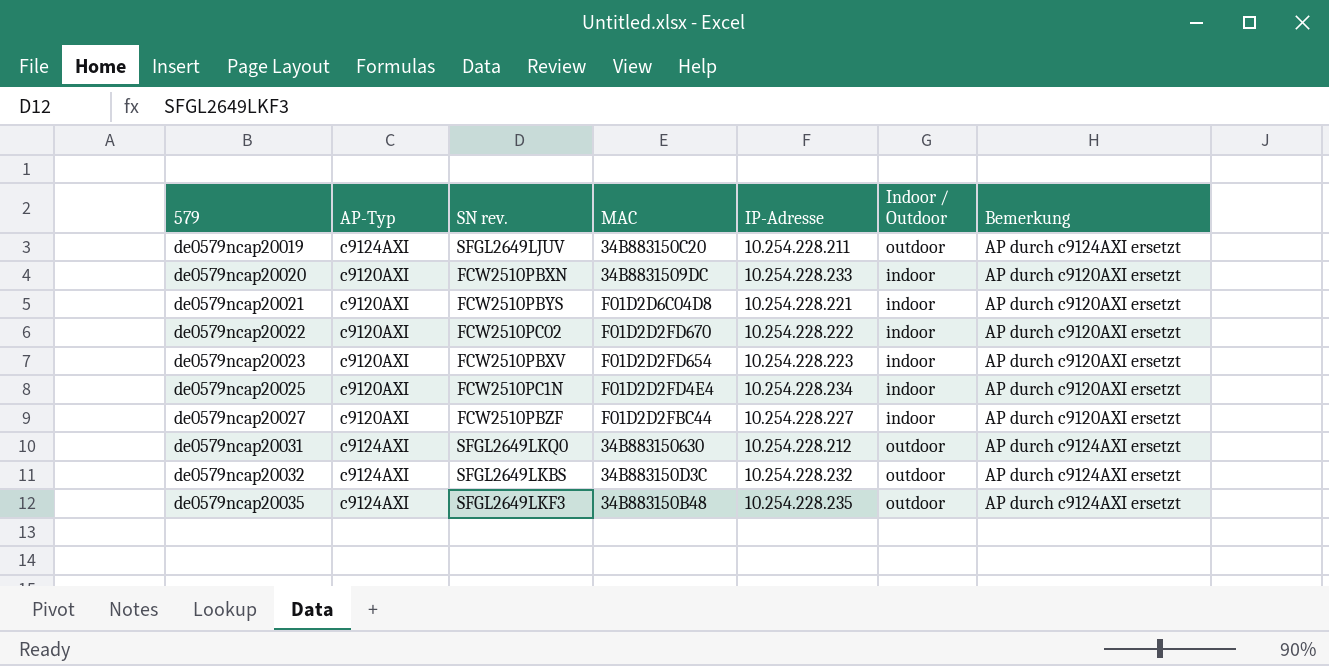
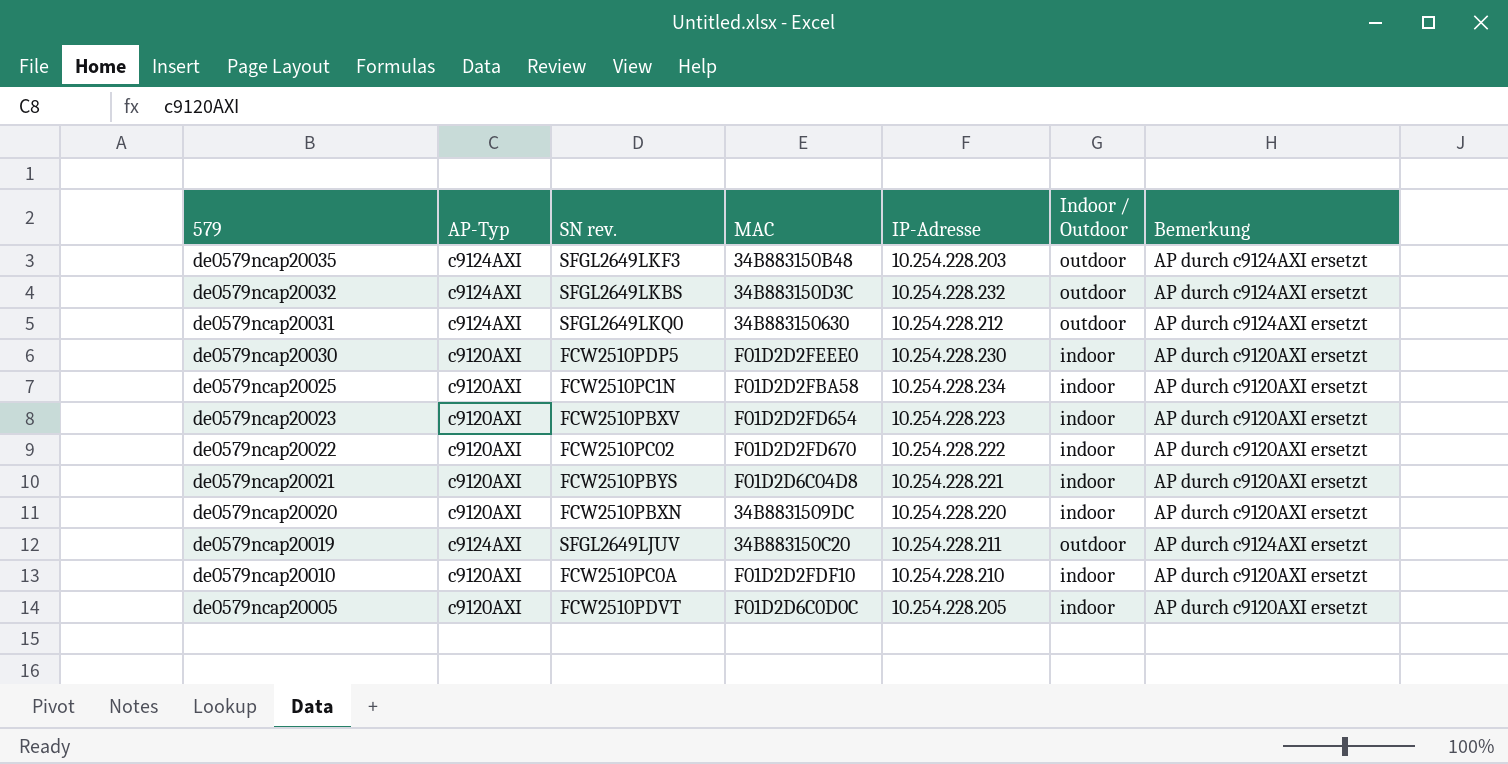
row order: 579 ascending -> 579 descending
row de0579ncap20027: c9120AXI | FCW2510PBZF | F01D2D2FBC44 | 10.254.228.227 | indoor | AP durch c9120AXI ersetzt -> none
de0579ncap20035 | IP-Adresse: 10.254.228.235 -> 10.254.228.203
row de0579ncap20030: none -> c9120AXI | FCW2510PDP5 | F01D2D2FEEE0 | 10.254.228.230 | indoor | AP durch c9120AXI ersetzt
de0579ncap20025 | MAC: F01D2D2FD4E4 -> F01D2D2FBA58
de0579ncap20020 | IP-Adresse: 10.254.228.233 -> 10.254.228.220
row de0579ncap20010: none -> c9120AXI | FCW2510PC0A | F01D2D2FDF10 | 10.254.228.210 | indoor | AP durch c9120AXI ersetzt
row de0579ncap20005: none -> c9120AXI | FCW2510PDVT | F01D2D6C0D0C | 10.254.228.205 | indoor | AP durch c9120AXI ersetzt

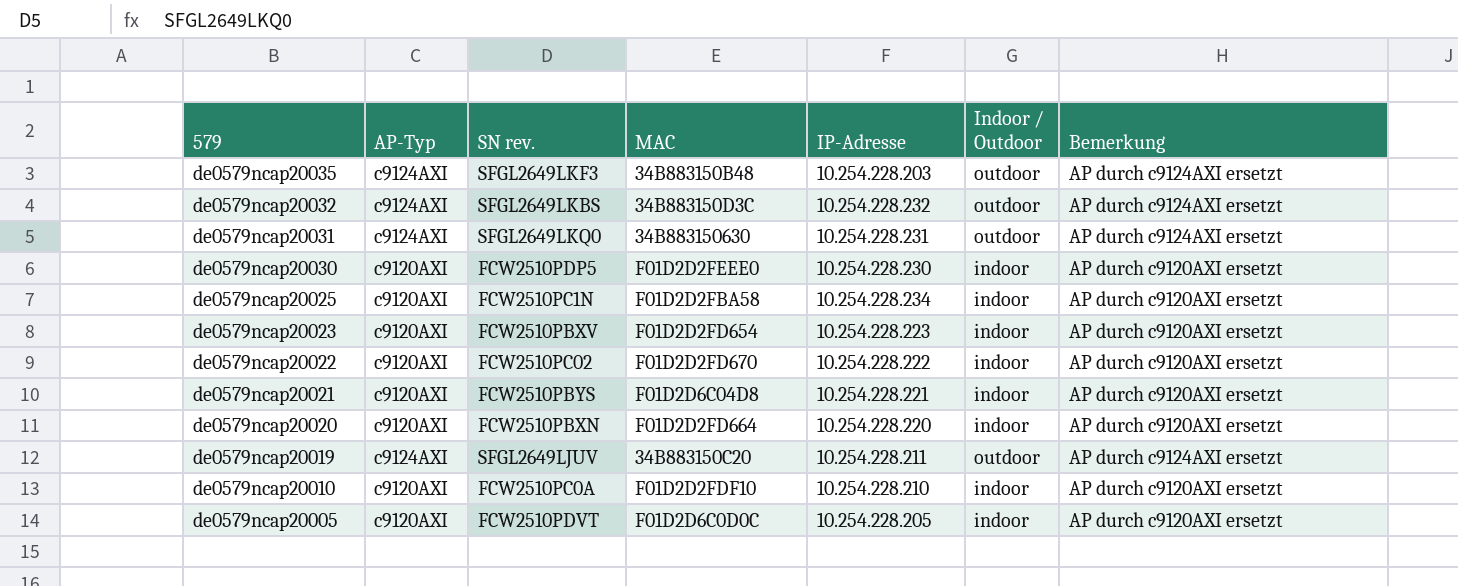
de0579ncap20031 | IP-Adresse: 10.254.228.212 -> 10.254.228.231
de0579ncap20020 | MAC: 34B8831509DC -> F01D2D2FD664

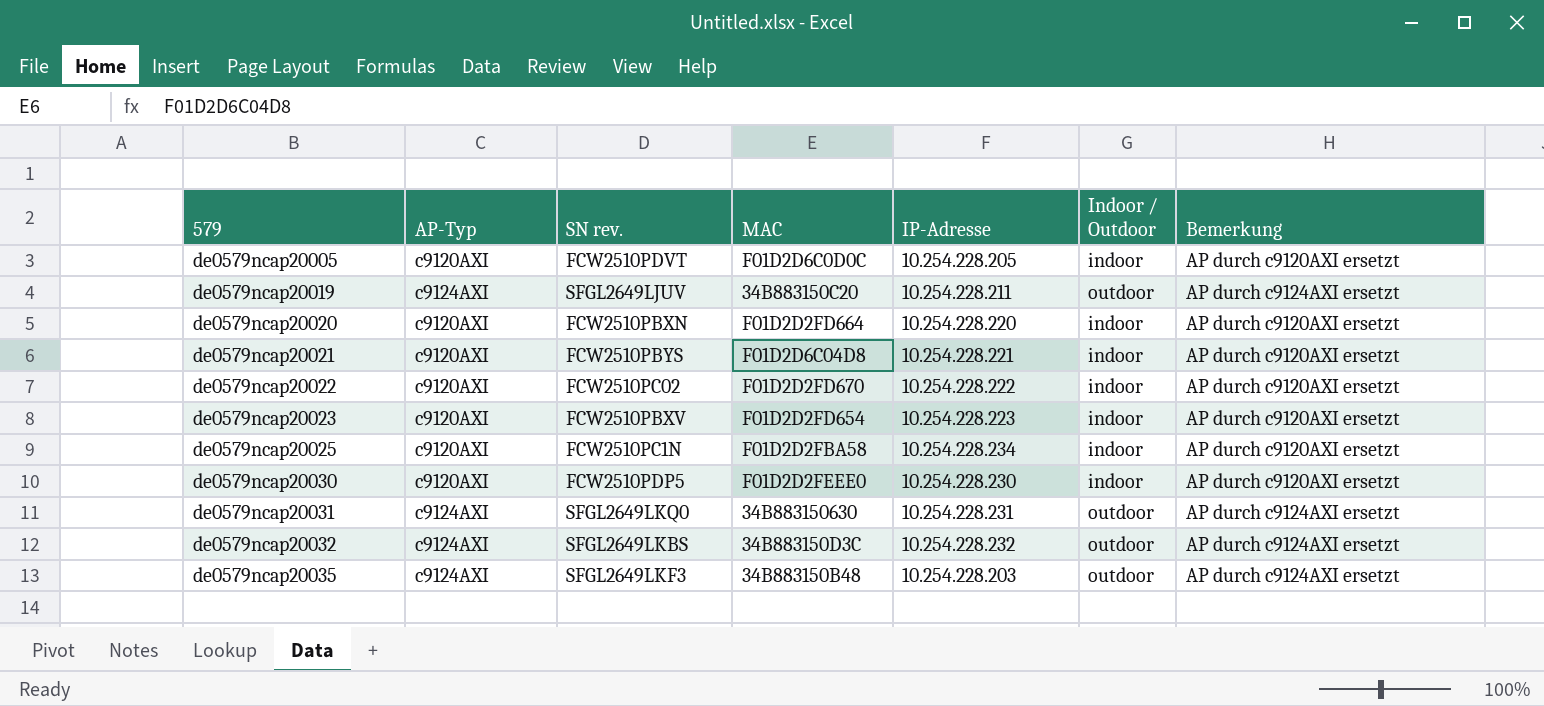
row order: 579 descending -> 579 ascending
row de0579ncap20010: c9120AXI | FCW2510PC0A | F01D2D2FDF10 | 10.254.228.210 | indoor | AP durch c9120AXI ersetzt -> none

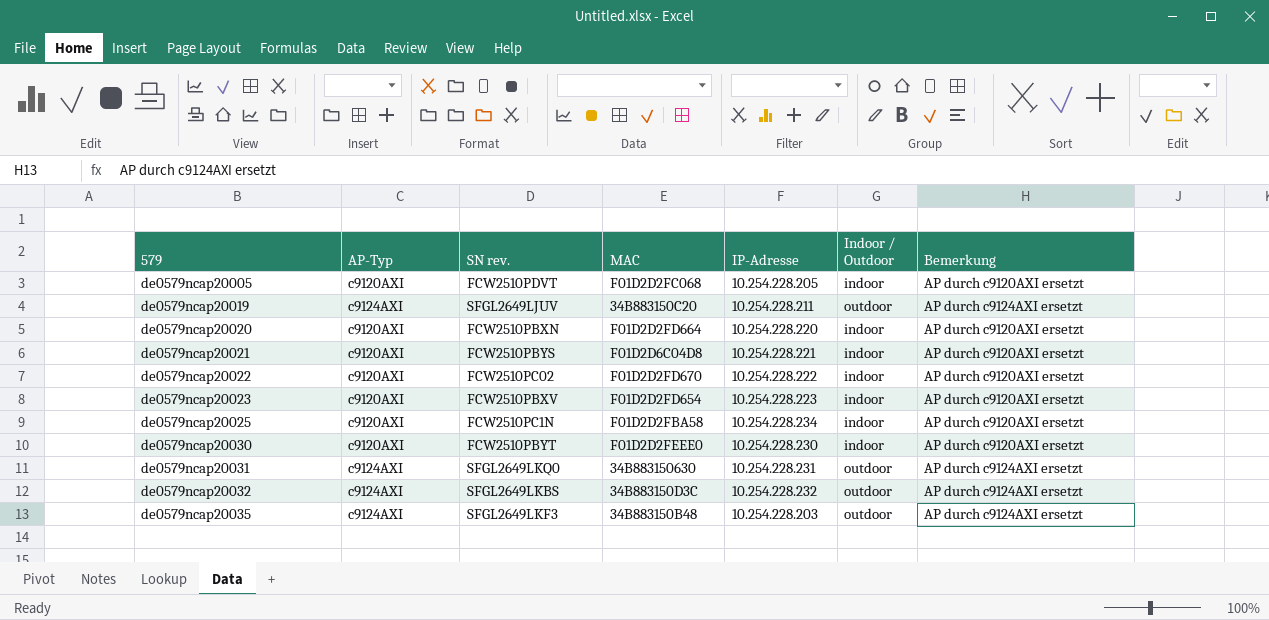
de0579ncap20005 | MAC: F01D2D6C0D0C -> F01D2D2FC068
de0579ncap20030 | SN rev.: FCW2510PDP5 -> FCW2510PBYT

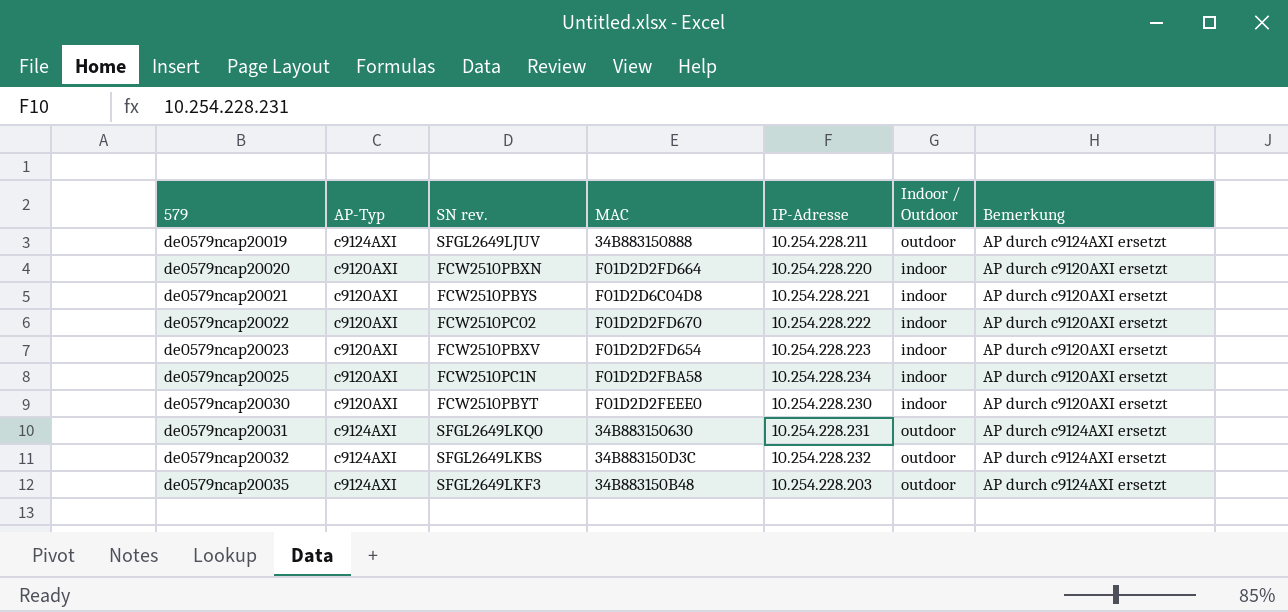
row de0579ncap20005: c9120AXI | FCW2510PDVT | F01D2D2FC068 | 10.254.228.205 | indoor | AP durch c9120AXI ersetzt -> none
de0579ncap20019 | MAC: 34B883150C20 -> 34B883150888

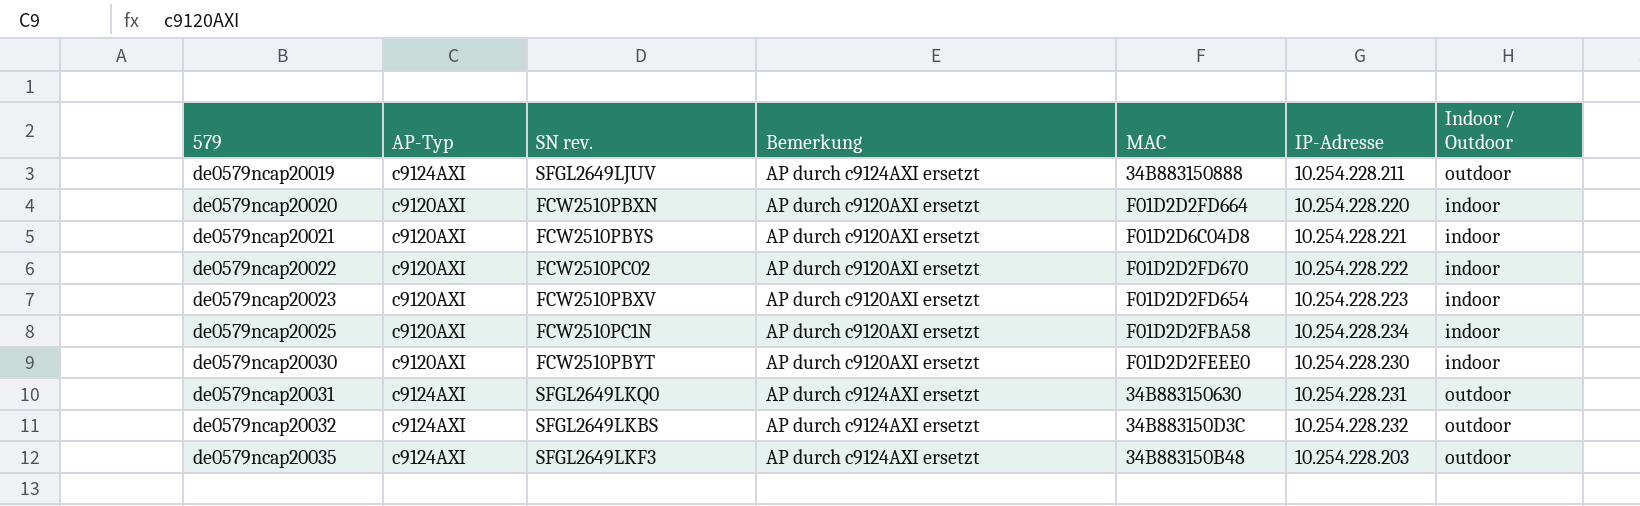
column Bemerkung | position: 7 -> 4

